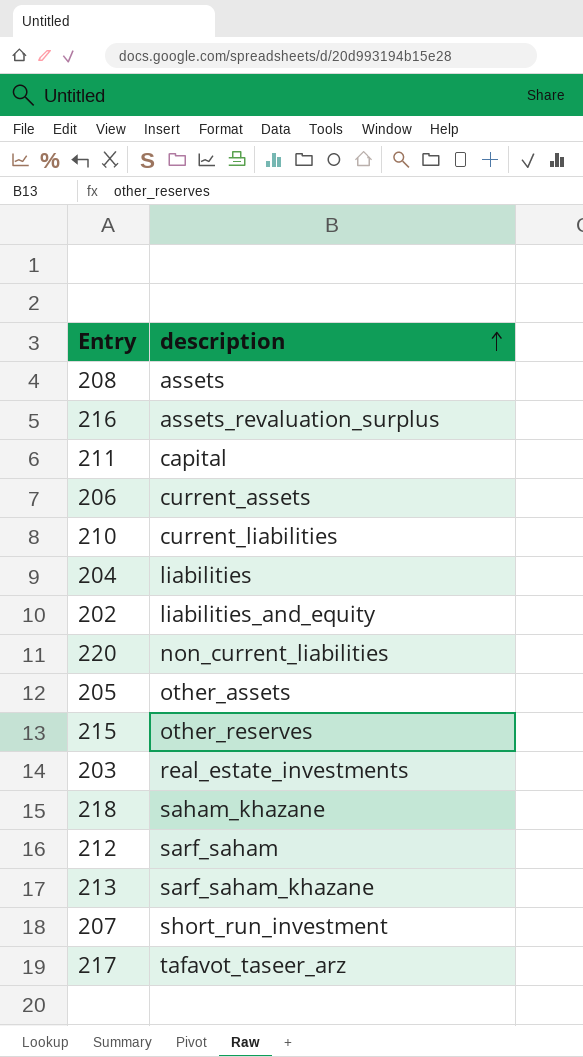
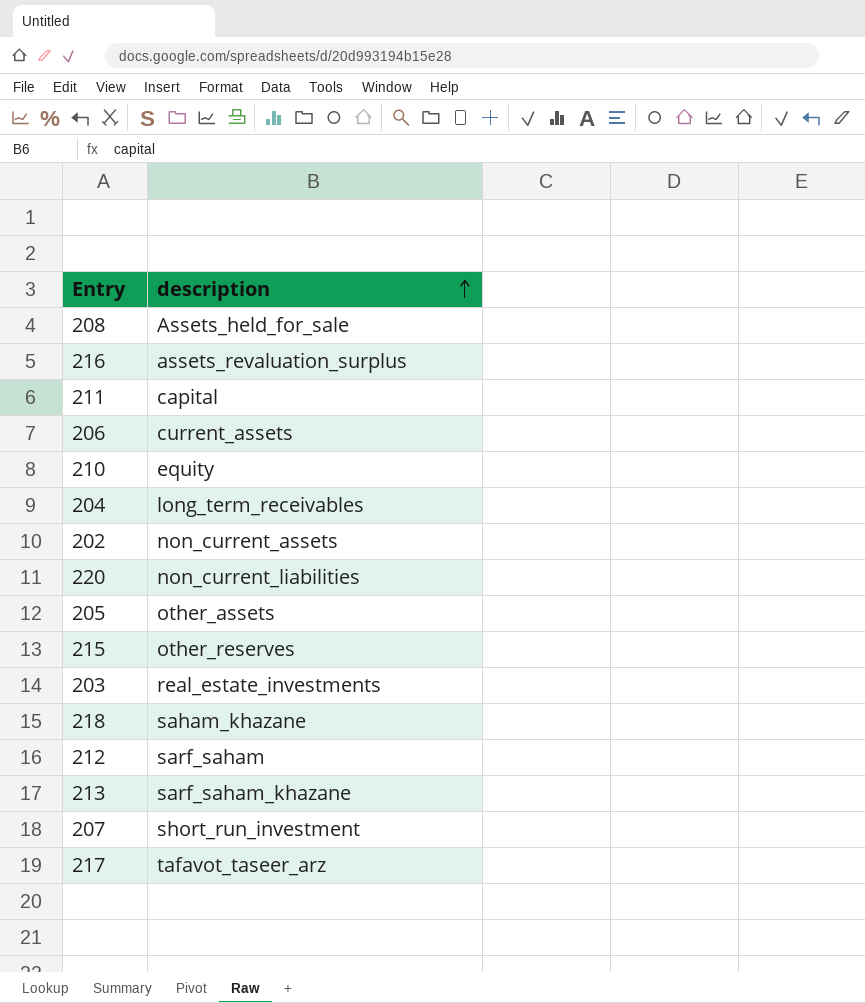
208 | description: assets -> Assets_held_for_sale
210 | description: current_liabilities -> equity
204 | description: liabilities -> long_term_receivables
202 | description: liabilities_and_equity -> non_current_assets

